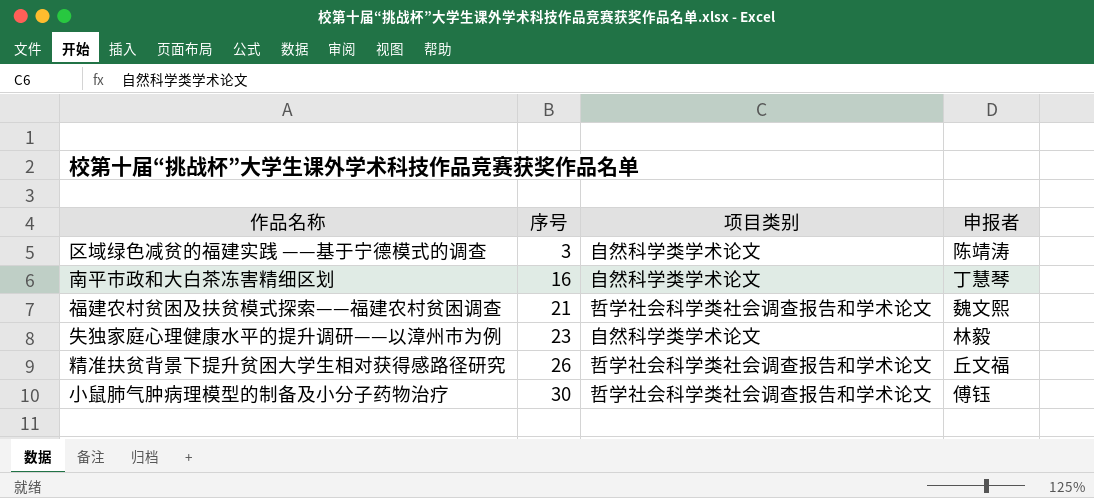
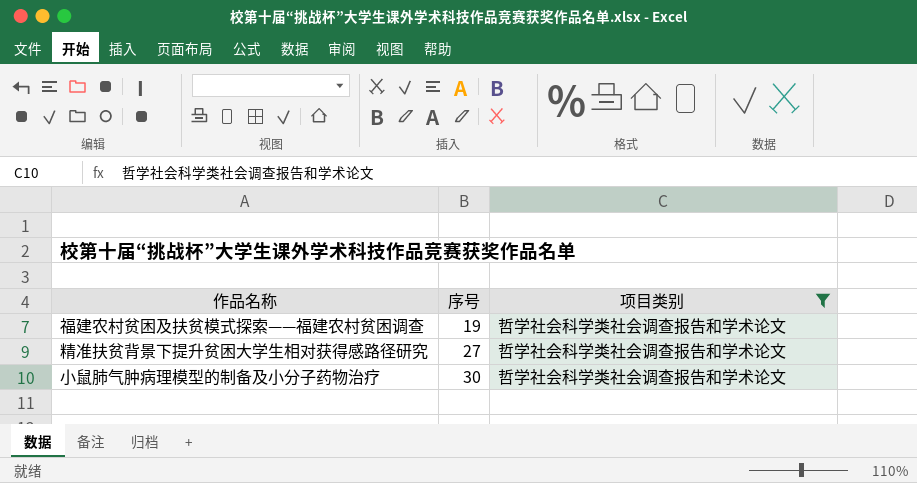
filter: none -> 项目类别 = 哲学社会科学类社会调查报告和学术论文
column 申报者 | position: 4 -> none
福建农村贫困及扶贫模式探索——福建农村贫困调查 | 序号: 21 -> 19
精准扶贫背景下提升贫困大学生相对获得感路径研究 | 序号: 26 -> 27

